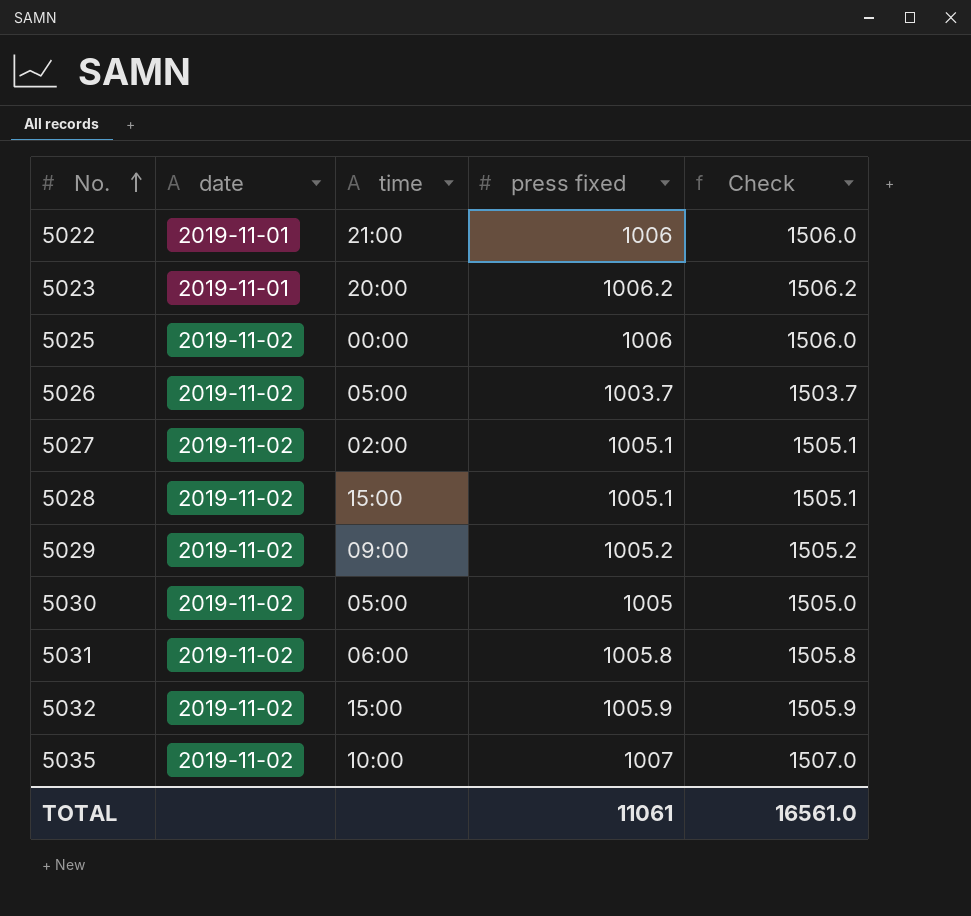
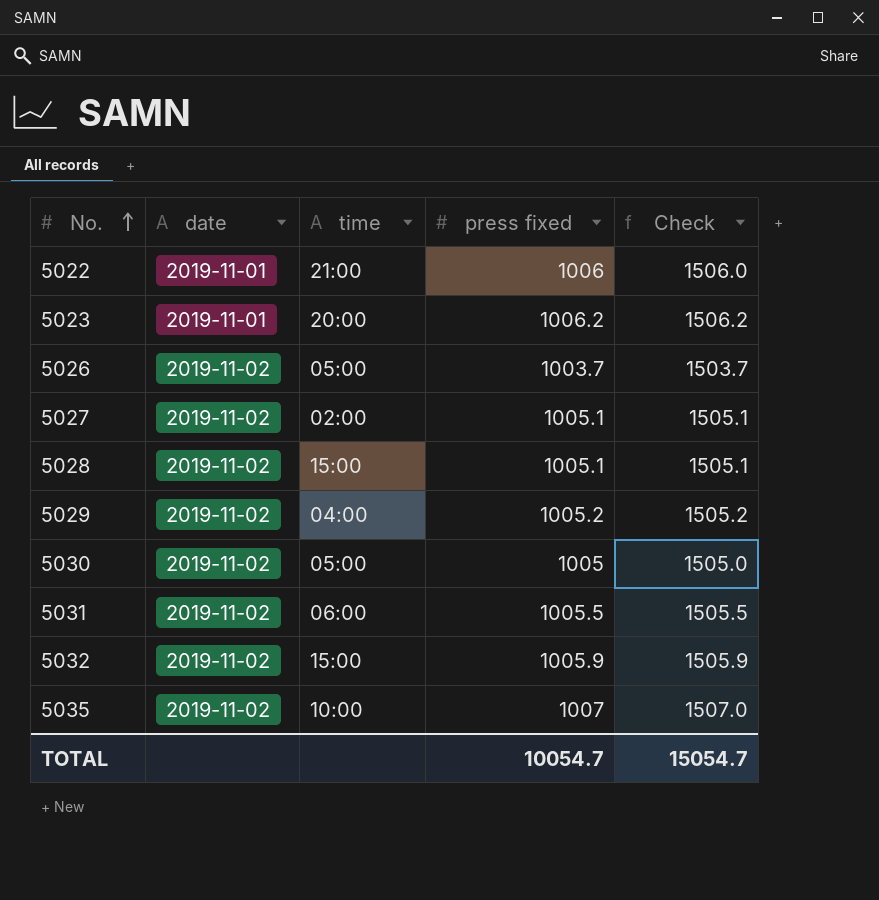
row 5025: 2019-11-02 | 00:00 | 1006 | 1506.0 -> none
5029 | time: 09:00 -> 04:00
5031 | press fixed: 1005.8 -> 1005.5
5031 | Check: 1505.8 -> 1505.5
TOTAL | press fixed: 11061 -> 10054.7
TOTAL | Check: 16561.0 -> 15054.7

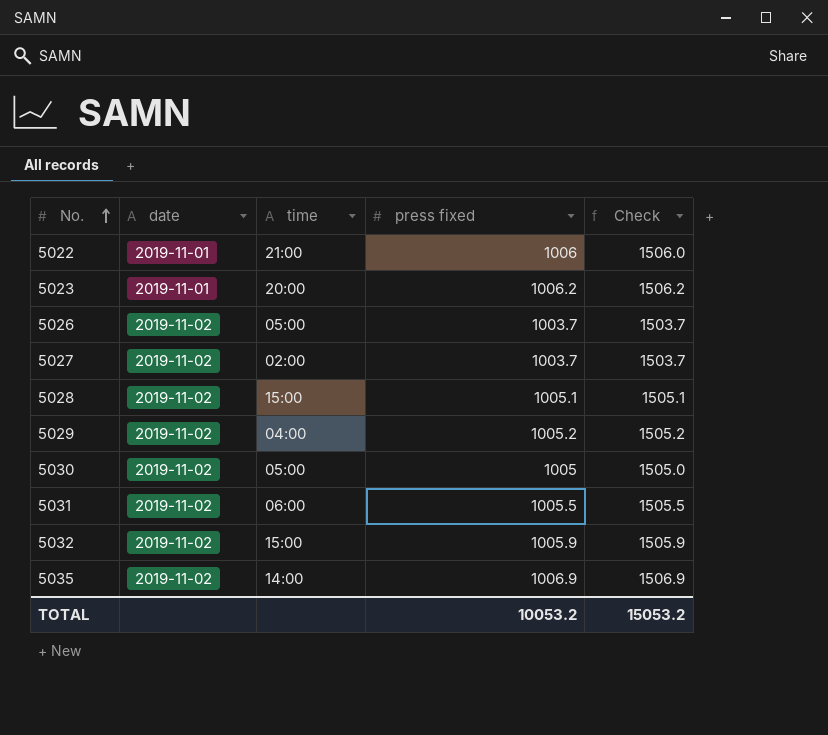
5027 | press fixed: 1005.1 -> 1003.7
5027 | Check: 1505.1 -> 1503.7
5035 | time: 10:00 -> 14:00
5035 | press fixed: 1007 -> 1006.9
5035 | Check: 1507.0 -> 1506.9
TOTAL | press fixed: 10054.7 -> 10053.2
TOTAL | Check: 15054.7 -> 15053.2

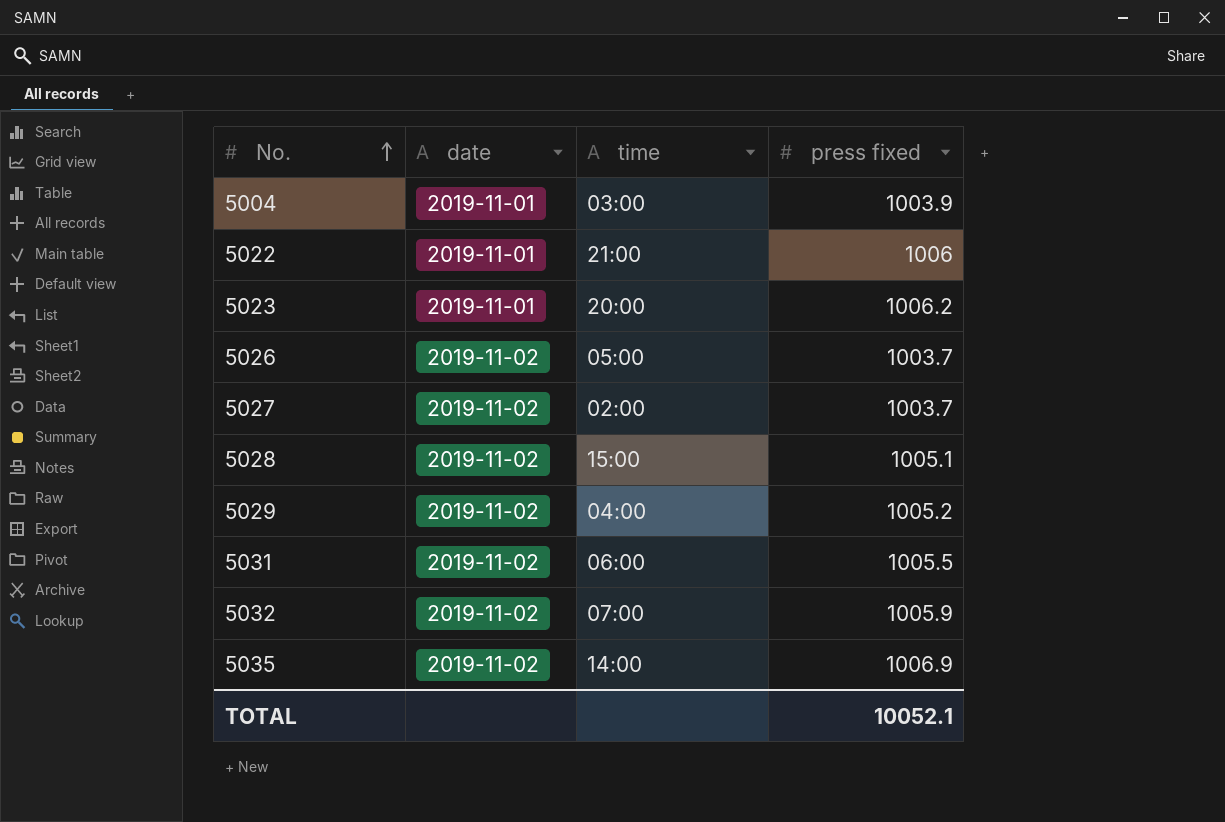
column Check | formula: [press fixed] + 500 -> none
row 5030: 2019-11-02 | 05:00 | 1005 | 1505.0 -> none
row 5004: none -> 2019-11-01 | 03:00 | 1003.9
5032 | time: 15:00 -> 07:00
TOTAL | press fixed: 10053.2 -> 10052.1

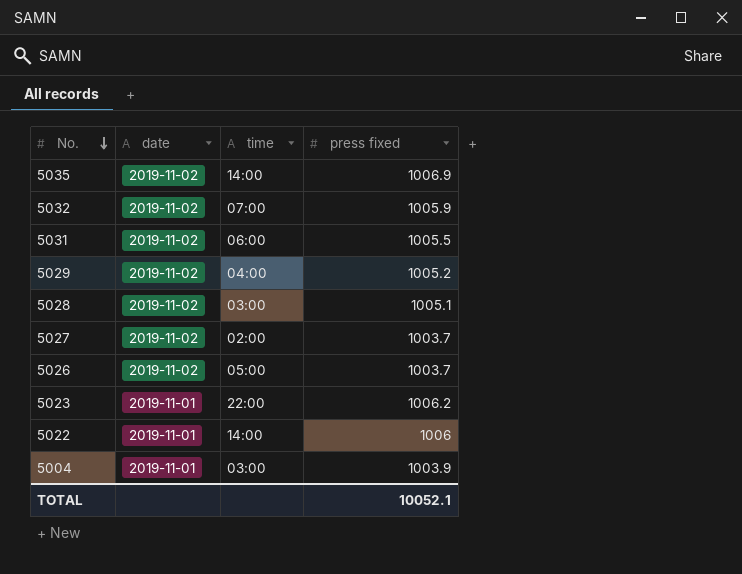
row order: No. ascending -> No. descending
5028 | time: 15:00 -> 03:00
5023 | time: 20:00 -> 22:00
5022 | time: 21:00 -> 14:00

